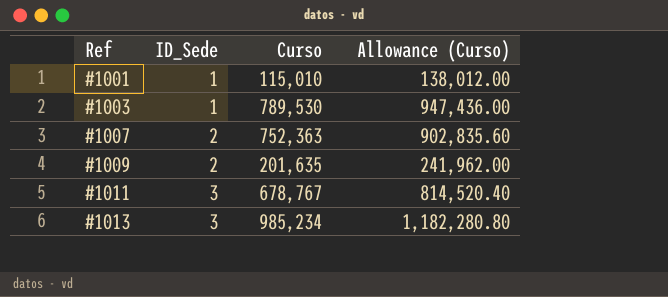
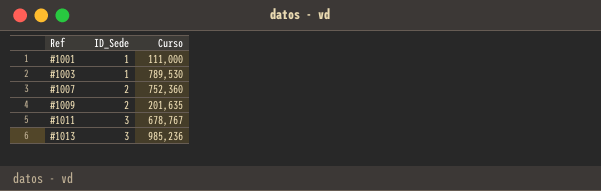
column Allowance (Curso) | formula: [Curso] * 1.2 -> none
#1001 | Curso: 115,010 -> 111,000
#1007 | Curso: 752,363 -> 752,360
#1013 | Curso: 985,234 -> 985,236

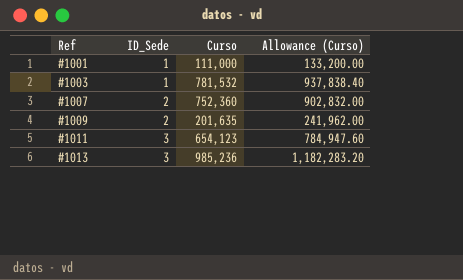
column Allowance (Curso) | formula: none -> [Curso] * 1.2
#1003 | Curso: 789,530 -> 781,532
#1011 | Curso: 678,767 -> 654,123

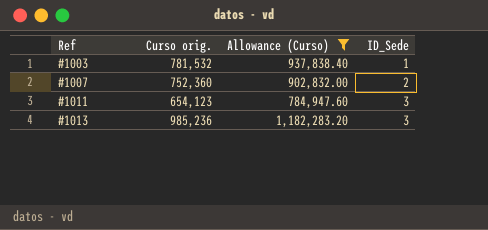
filter: none -> Allowance (Curso) >= 784,947.60
column name: Curso -> Curso orig.
column ID_Sede | position: 2 -> 4

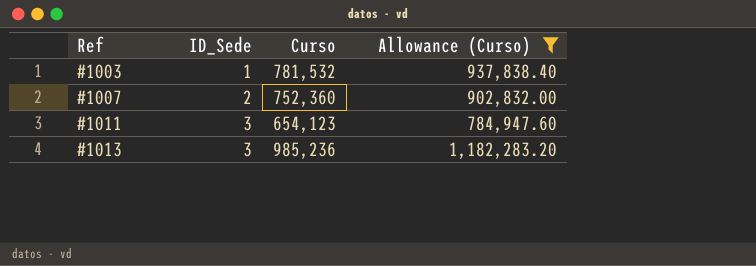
column ID_Sede | position: 4 -> 2
column name: Curso orig. -> Curso

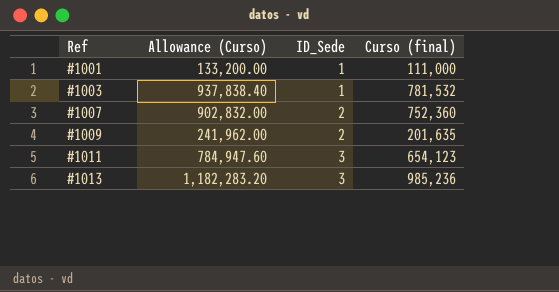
filter: Allowance (Curso) >= 784,947.60 -> none
column Allowance (Curso) | position: 4 -> 2
column name: Curso -> Curso (final)

